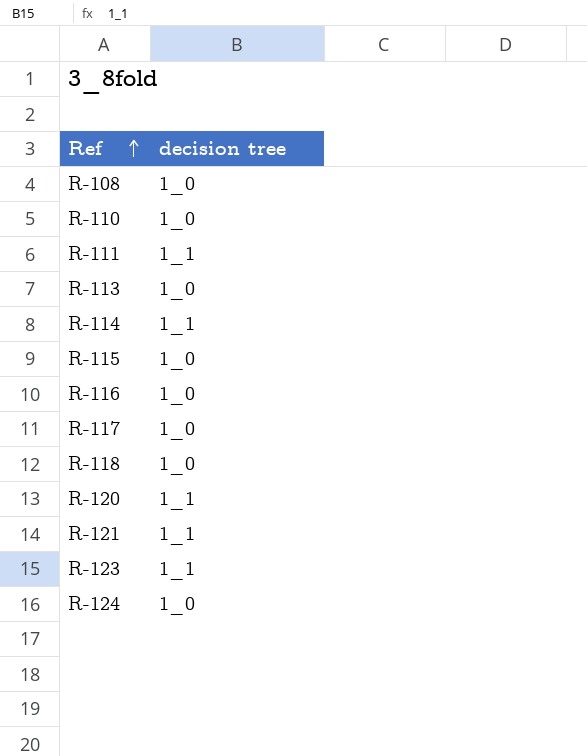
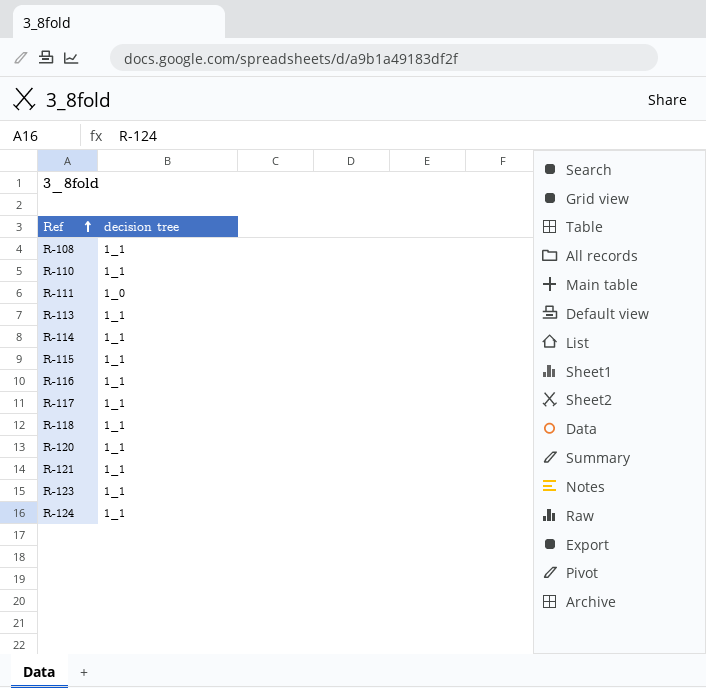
R-108 | decision tree: 1_0 -> 1_1
R-110 | decision tree: 1_0 -> 1_1
R-111 | decision tree: 1_1 -> 1_0
R-113 | decision tree: 1_0 -> 1_1
R-115 | decision tree: 1_0 -> 1_1
R-116 | decision tree: 1_0 -> 1_1
R-117 | decision tree: 1_0 -> 1_1
R-118 | decision tree: 1_0 -> 1_1
R-124 | decision tree: 1_0 -> 1_1

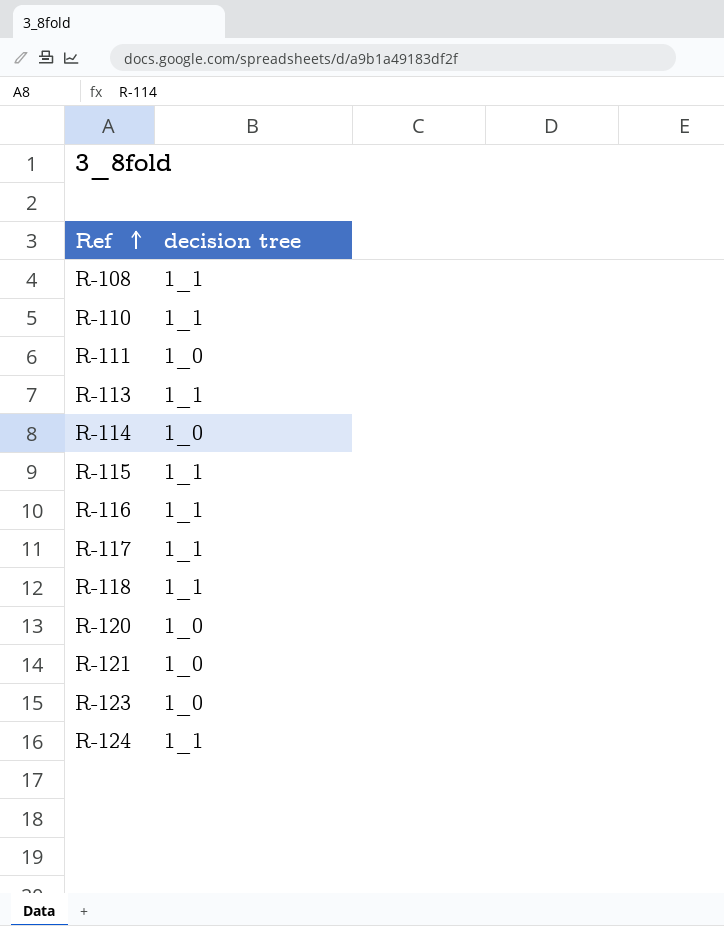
R-114 | decision tree: 1_1 -> 1_0
R-120 | decision tree: 1_1 -> 1_0
R-121 | decision tree: 1_1 -> 1_0
R-123 | decision tree: 1_1 -> 1_0

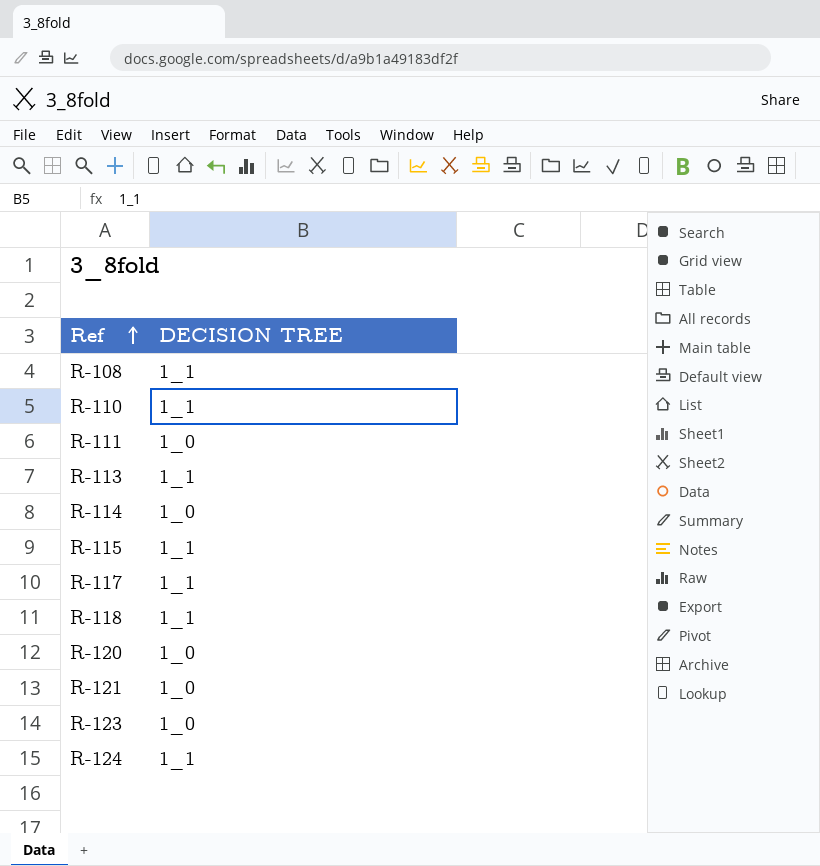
column name: decision tree -> DECISION TREE
row R-116: 1_1 -> none

